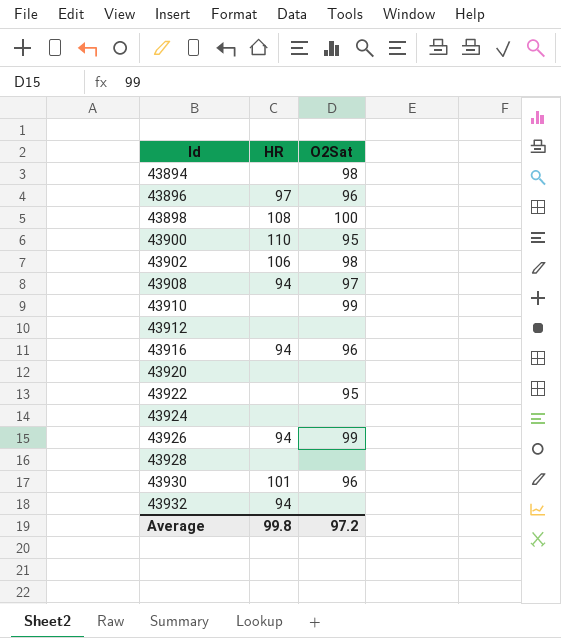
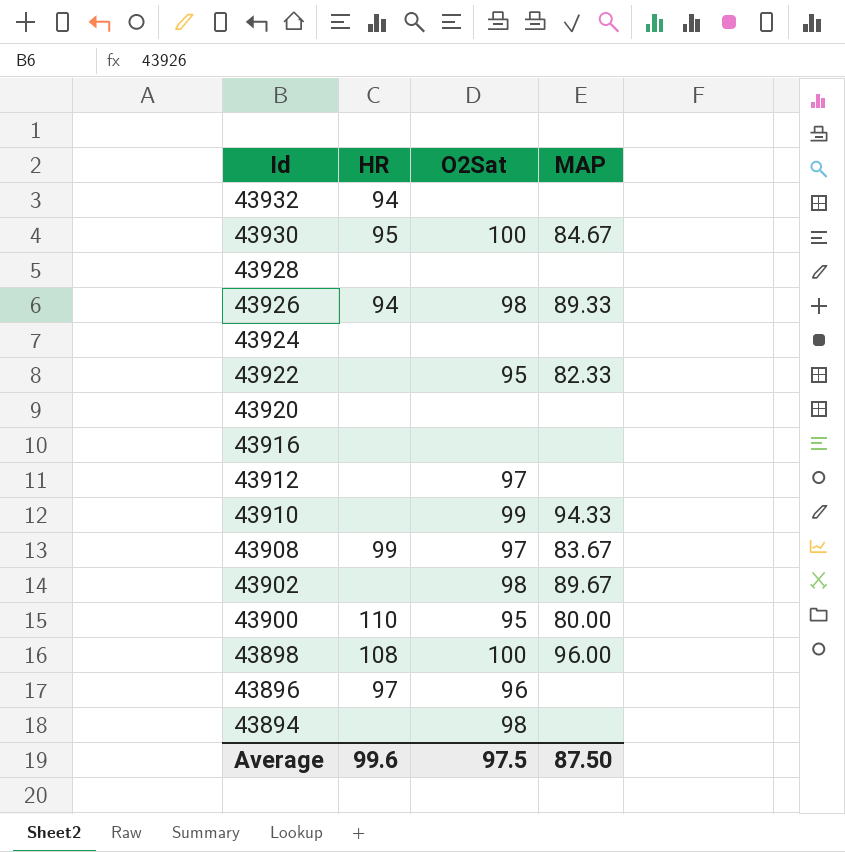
row order: Id ascending -> Id descending
column MAP | position: none -> 4
43930 | HR: 101 -> 95
43930 | O2Sat: 96 -> 100
43926 | O2Sat: 99 -> 98
43916 | HR: 94 -> none
43916 | O2Sat: 96 -> none
43912 | O2Sat: none -> 97
43908 | HR: 94 -> 99
43902 | HR: 106 -> none
Average | HR: 99.8 -> 99.6
Average | O2Sat: 97.2 -> 97.5

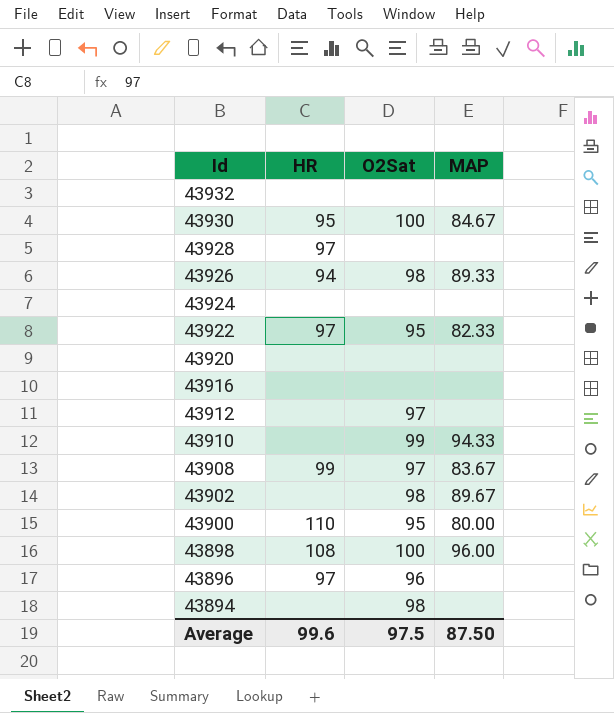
43932 | HR: 94 -> none
43928 | HR: none -> 97
43922 | HR: none -> 97

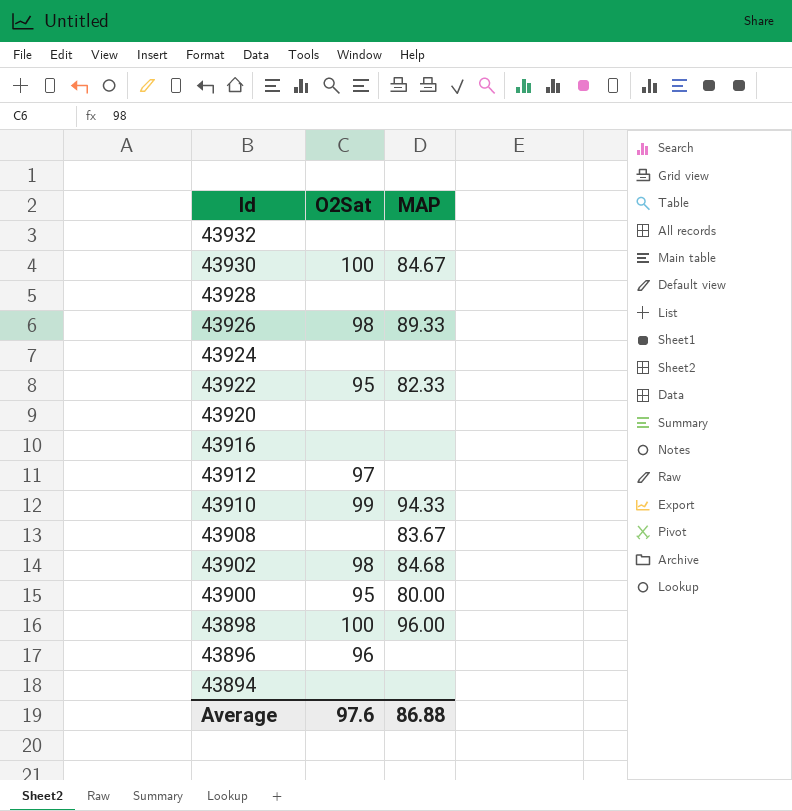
column HR | position: 2 -> none
43908 | O2Sat: 97 -> none
43902 | MAP: 89.67 -> 84.68
43894 | O2Sat: 98 -> none
Average | O2Sat: 97.5 -> 97.6
Average | MAP: 87.50 -> 86.88

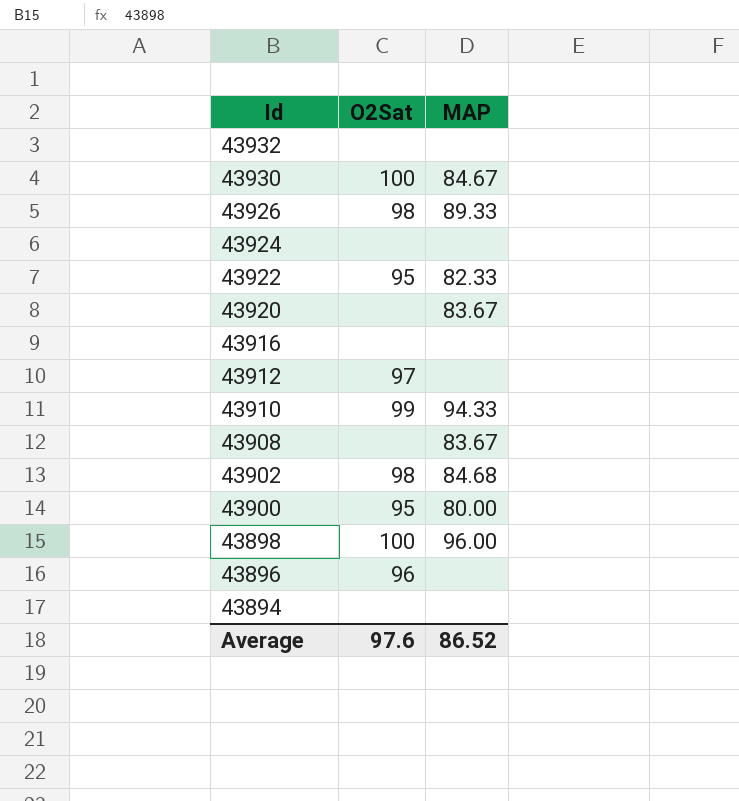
row 43928: none | none -> none
43920 | MAP: none -> 83.67
Average | MAP: 86.88 -> 86.52

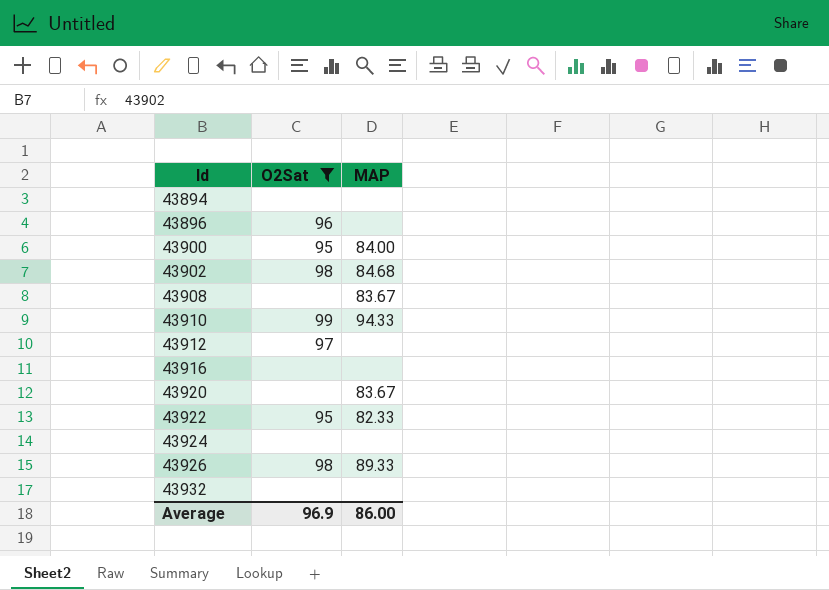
filter: none -> O2Sat != 100
row order: Id descending -> Id ascending
43900 | MAP: 80.00 -> 84.00
Average | O2Sat: 97.6 -> 96.9
Average | MAP: 86.52 -> 86.00

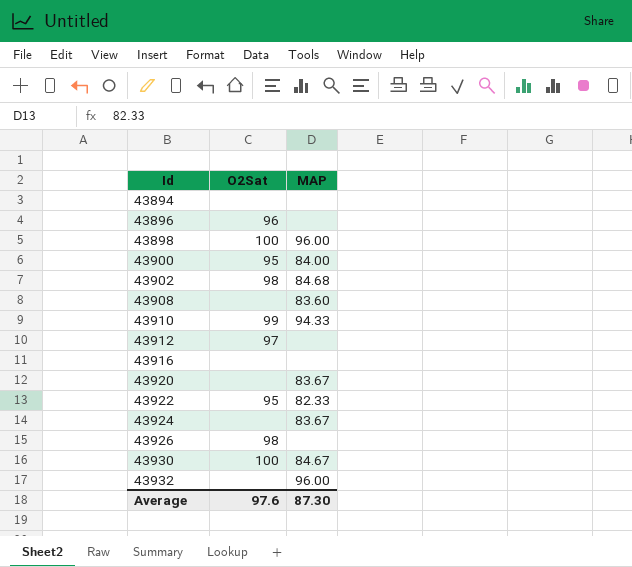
filter: O2Sat != 100 -> none
43908 | MAP: 83.67 -> 83.60
43924 | MAP: none -> 83.67
43926 | MAP: 89.33 -> none
43932 | MAP: none -> 96.00
Average | O2Sat: 96.9 -> 97.6
Average | MAP: 86.00 -> 87.30

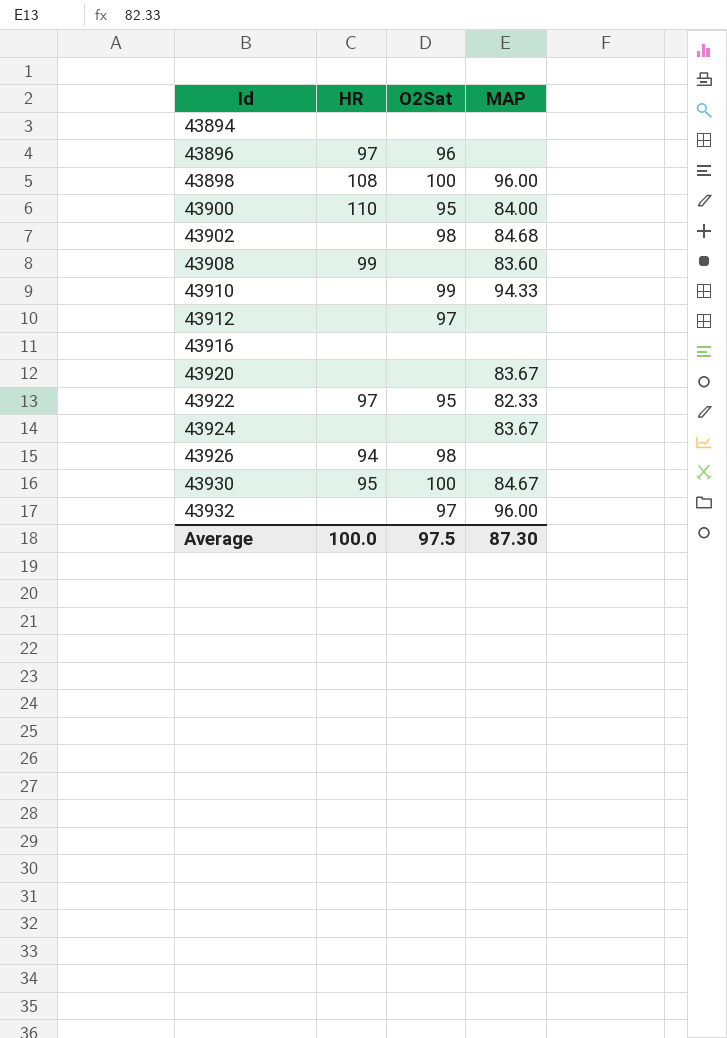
column HR | position: none -> 2
43932 | O2Sat: none -> 97
Average | O2Sat: 97.6 -> 97.5

